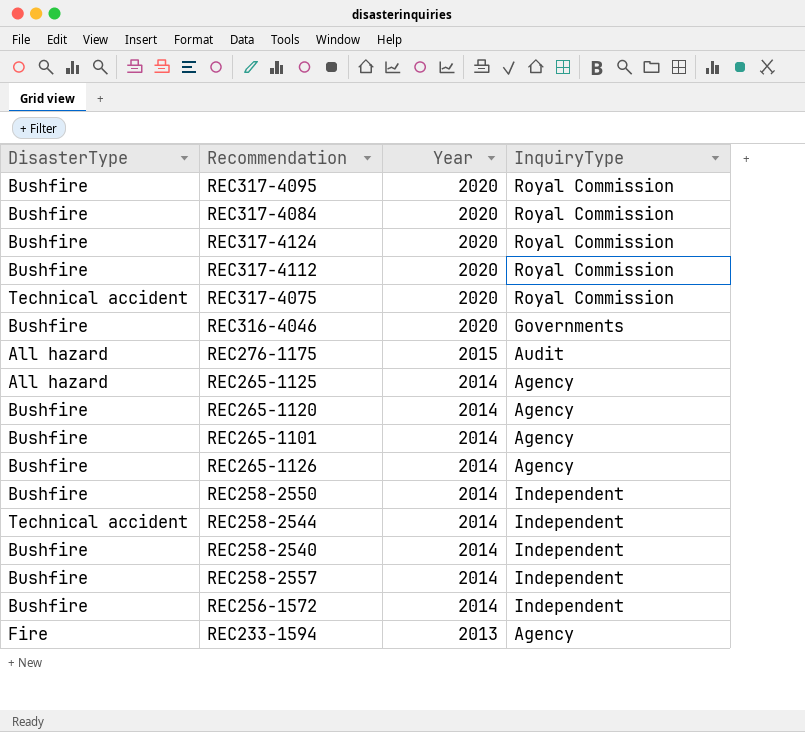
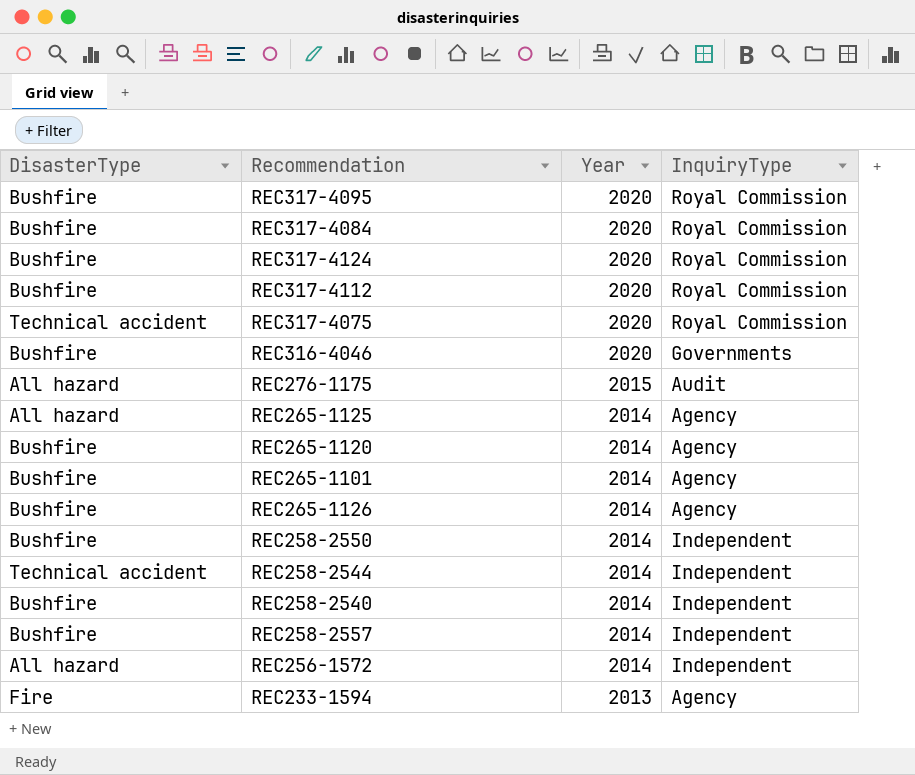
REC256-1572 | DisasterType: Bushfire -> All hazard

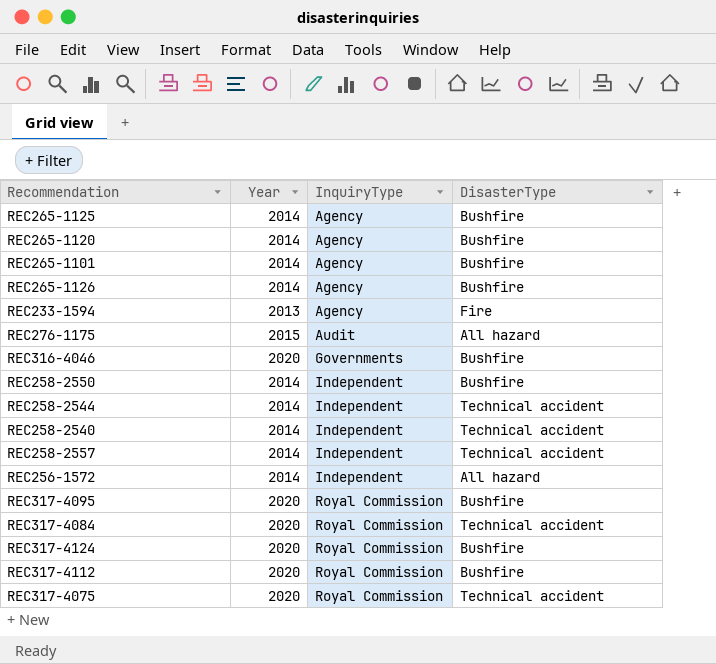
row order: Year descending -> InquiryType ascending
column DisasterType | position: 1 -> 4
REC265-1125 | DisasterType: All hazard -> Bushfire
REC258-2540 | DisasterType: Bushfire -> Technical accident
REC258-2557 | DisasterType: Bushfire -> Technical accident
REC317-4084 | DisasterType: Bushfire -> Technical accident

